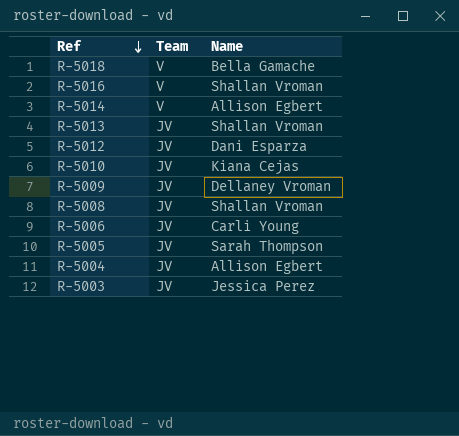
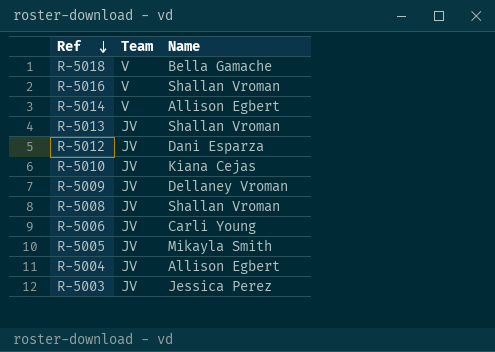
R-5005 | Name: Sarah Thompson -> Mikayla Smith

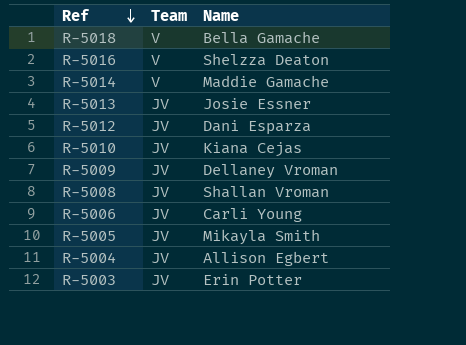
R-5016 | Name: Shallan Vroman -> Shelzza Deaton
R-5014 | Name: Allison Egbert -> Maddie Gamache
R-5013 | Name: Shallan Vroman -> Josie Essner
R-5003 | Name: Jessica Perez -> Erin Potter

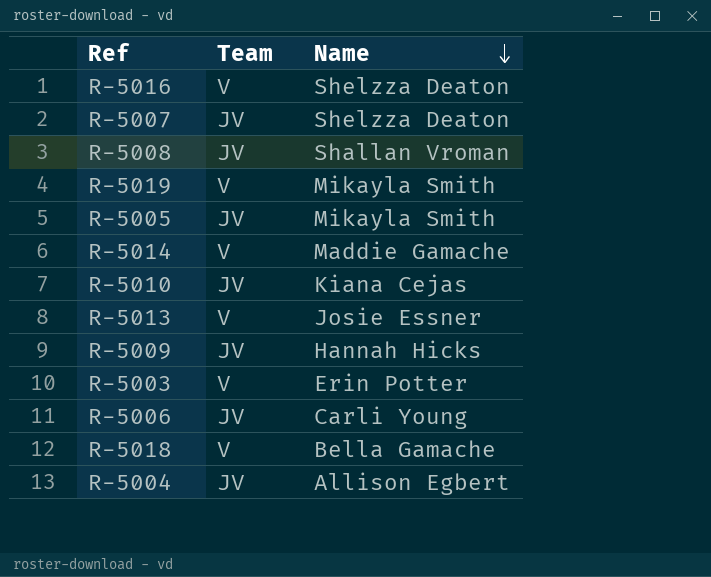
row order: Ref descending -> Name descending
row R-5012: JV | Dani Esparza -> none
row R-5007: none -> JV | Shelzza Deaton
row R-5019: none -> V | Mikayla Smith
R-5013 | Team: JV -> V
R-5009 | Name: Dellaney Vroman -> Hannah Hicks
R-5003 | Team: JV -> V

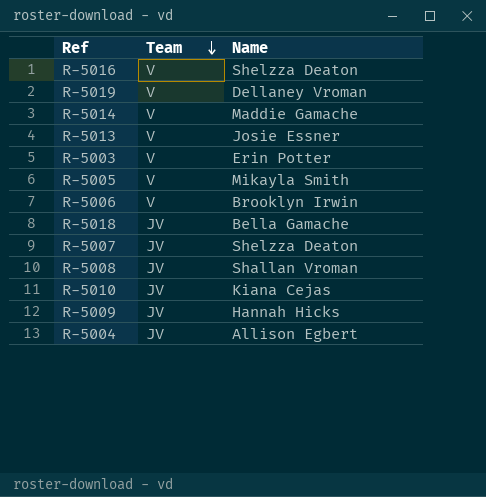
row order: Name descending -> Team descending
R-5019 | Name: Mikayla Smith -> Dellaney Vroman
R-5005 | Team: JV -> V
R-5006 | Team: JV -> V
R-5006 | Name: Carli Young -> Brooklyn Irwin
R-5018 | Team: V -> JV

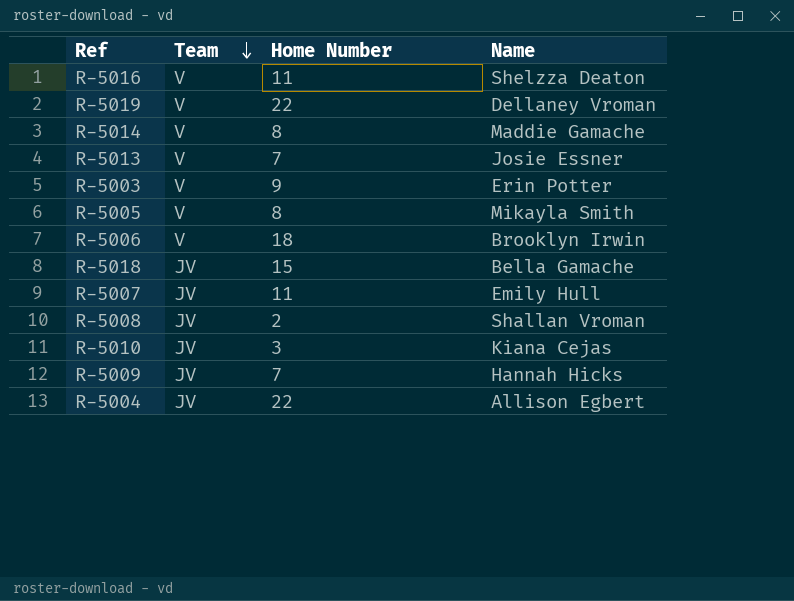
column Home Number | position: none -> 3
R-5007 | Name: Shelzza Deaton -> Emily Hull

